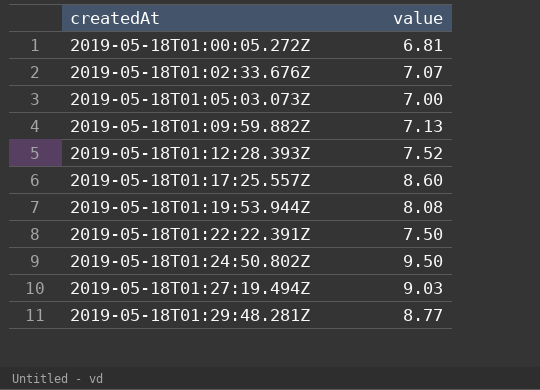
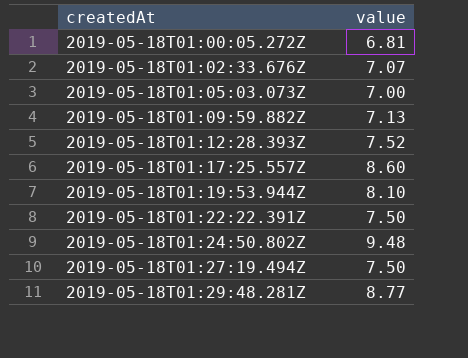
2019-05-18T01:19:53.944Z | value: 8.08 -> 8.10
2019-05-18T01:24:50.802Z | value: 9.50 -> 9.48
2019-05-18T01:27:19.494Z | value: 9.03 -> 7.50

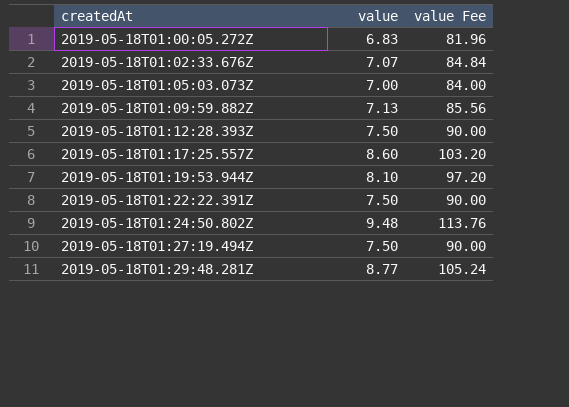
column value Fee | formula: none -> [value] * 12
2019-05-18T01:00:05.272Z | value: 6.81 -> 6.83
2019-05-18T01:12:28.393Z | value: 7.52 -> 7.50

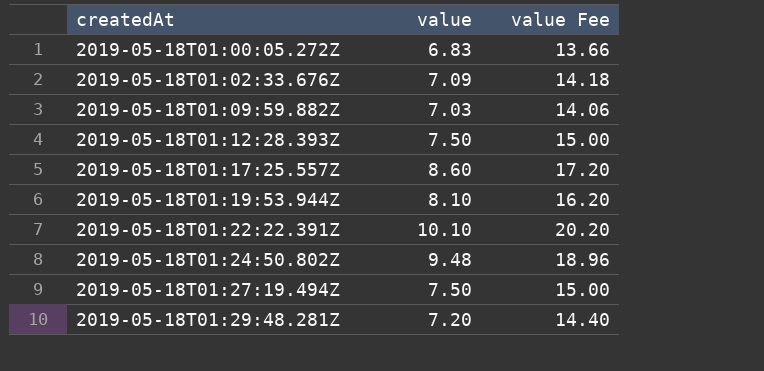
column value Fee | formula: [value] * 12 -> [value] * 2
row 2019-05-18T01:05:03.073Z: 7.00 | 84.00 -> none
2019-05-18T01:02:33.676Z | value: 7.07 -> 7.09
2019-05-18T01:09:59.882Z | value: 7.13 -> 7.03
2019-05-18T01:22:22.391Z | value: 7.50 -> 10.10
2019-05-18T01:29:48.281Z | value: 8.77 -> 7.20

